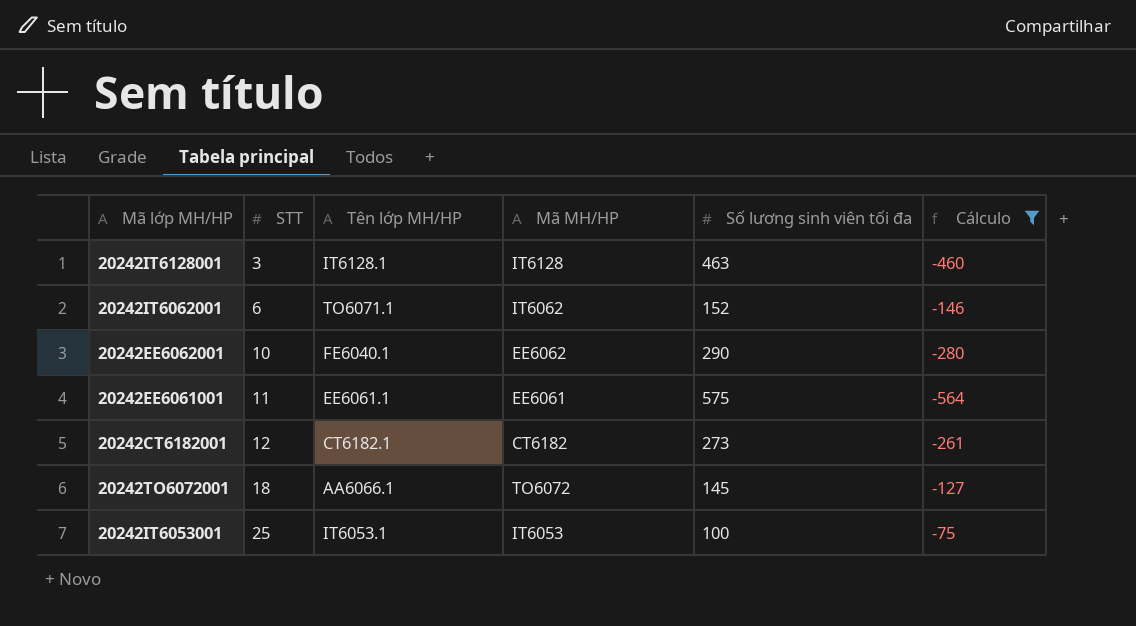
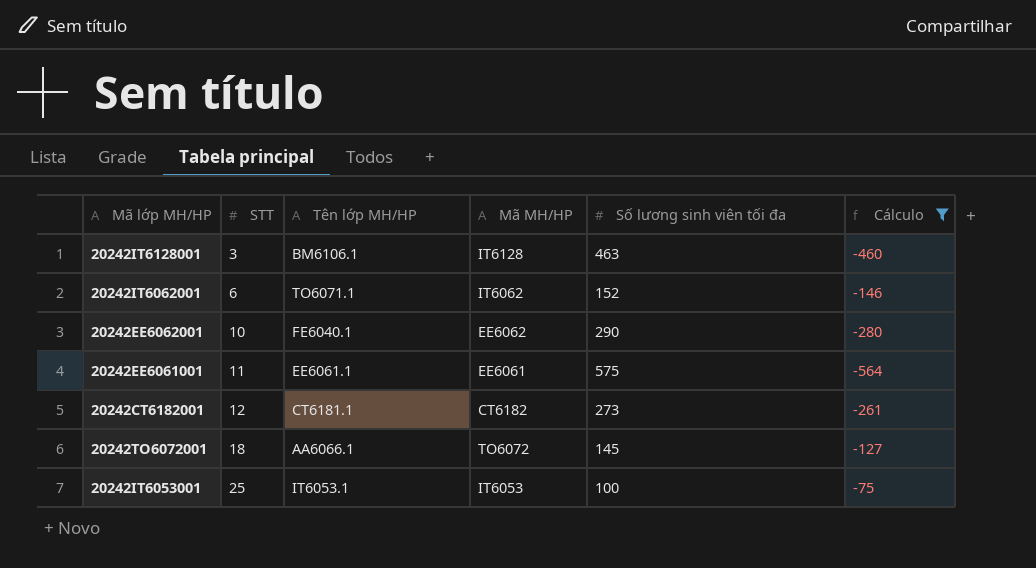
20242IT6128001 | Tên lớp MH/HP: IT6128.1 -> BM6106.1
20242CT6182001 | Tên lớp MH/HP: CT6182.1 -> CT6181.1

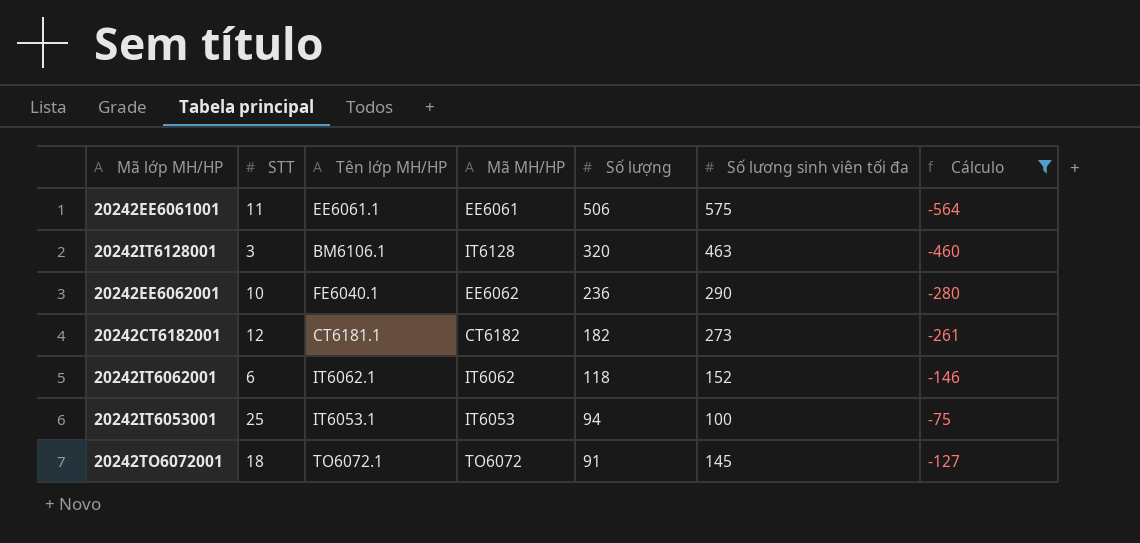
row order: STT ascending -> Số lượng descending
column Số lượng | position: none -> 5
20242IT6062001 | Tên lớp MH/HP: TO6071.1 -> IT6062.1
20242TO6072001 | Tên lớp MH/HP: AA6066.1 -> TO6072.1

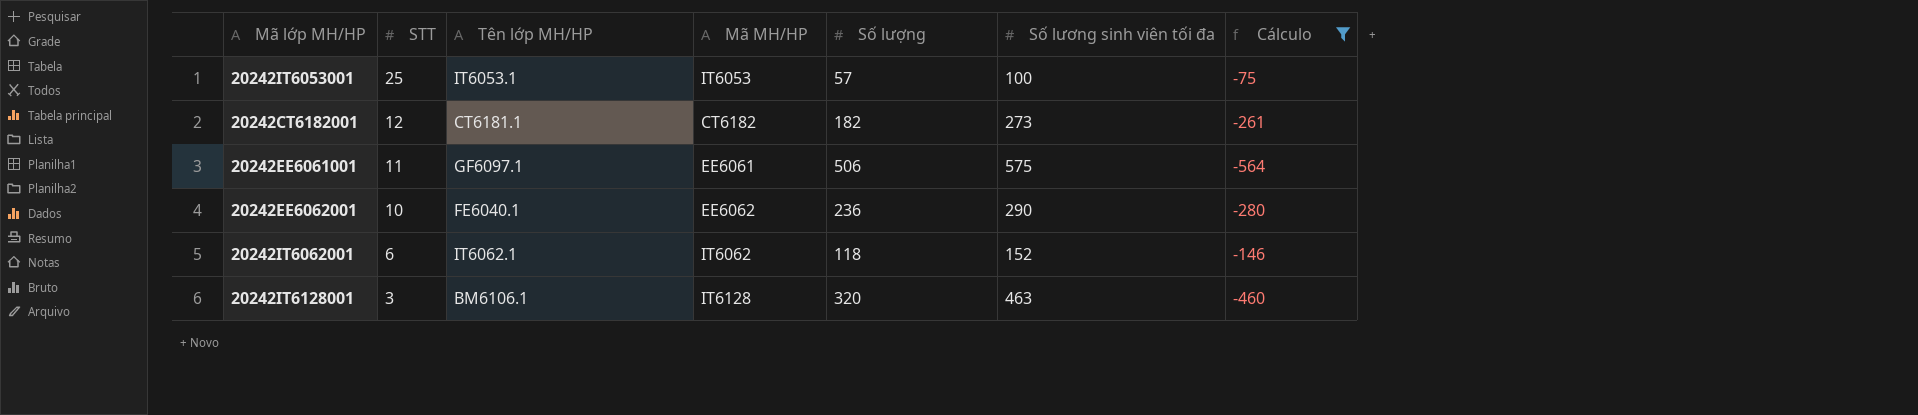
row order: Số lượng descending -> STT descending
row 20242TO6072001: 18 | TO6072.1 | TO6072 | 91 | 145 | -127 -> none
20242IT6053001 | Số lượng: 94 -> 57
20242EE6061001 | Tên lớp MH/HP: EE6061.1 -> GF6097.1

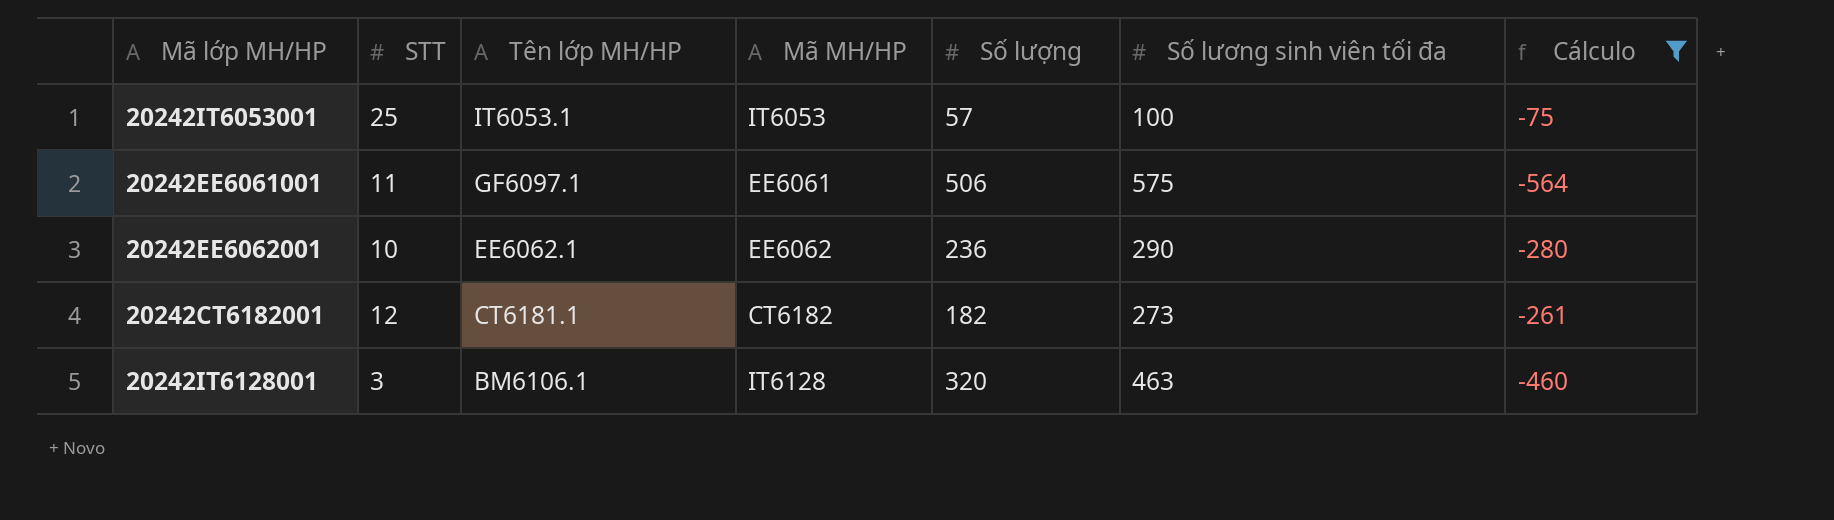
row order: STT descending -> Tên lớp MH/HP descending
row 20242IT6062001: 6 | IT6062.1 | IT6062 | 118 | 152 | -146 -> none
20242EE6062001 | Tên lớp MH/HP: FE6040.1 -> EE6062.1

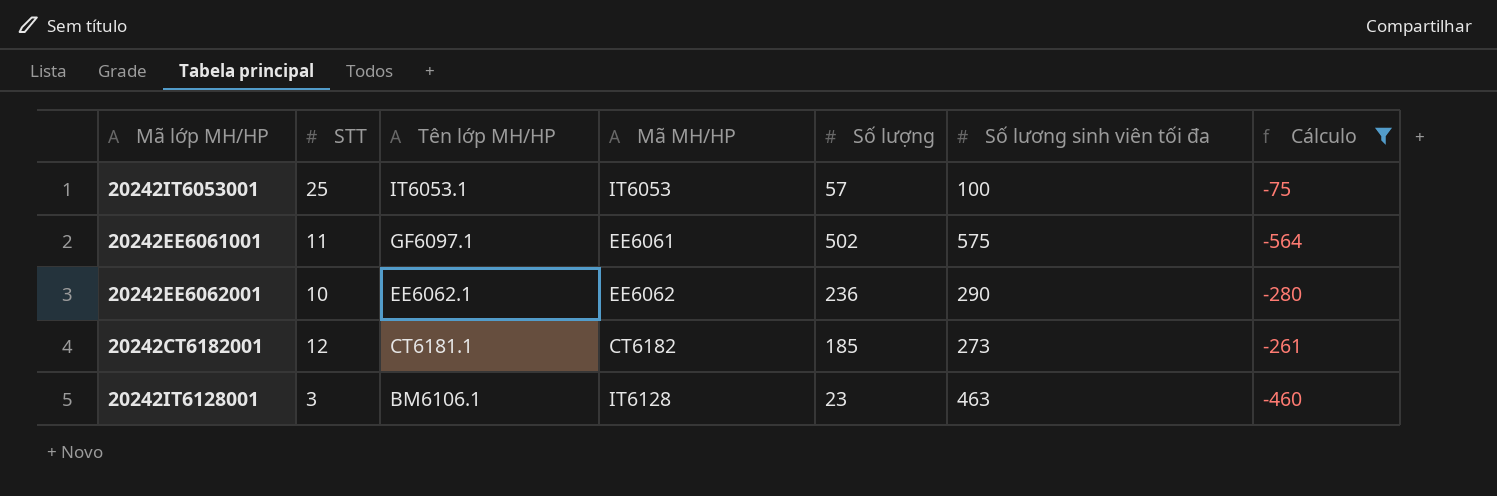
20242EE6061001 | Số lượng: 506 -> 502
20242CT6182001 | Số lượng: 182 -> 185
20242IT6128001 | Số lượng: 320 -> 23

